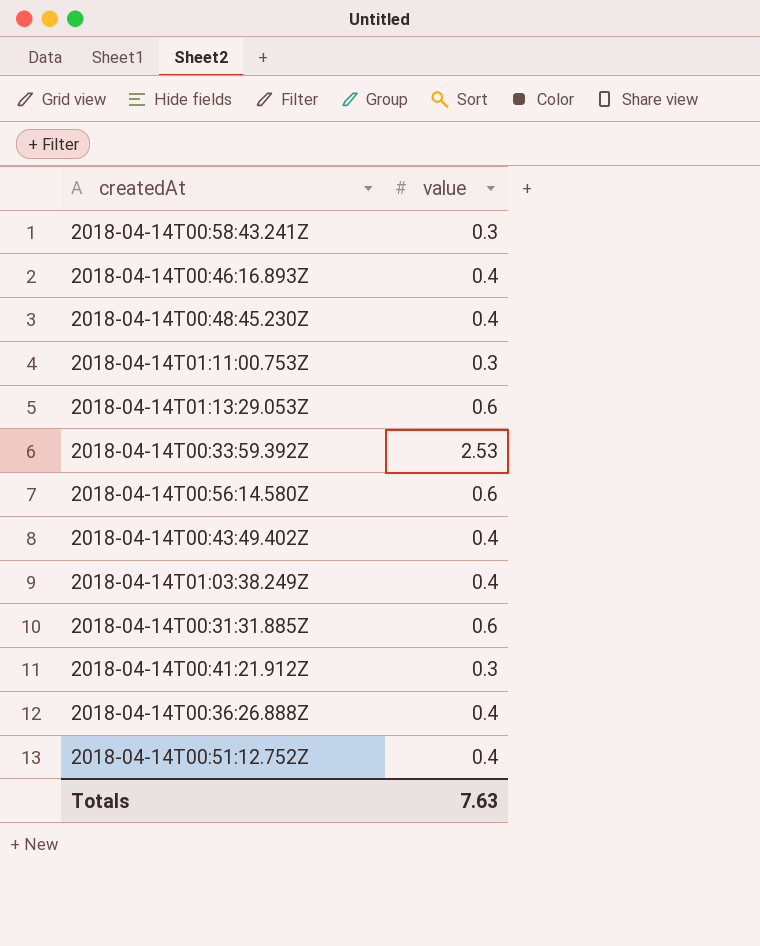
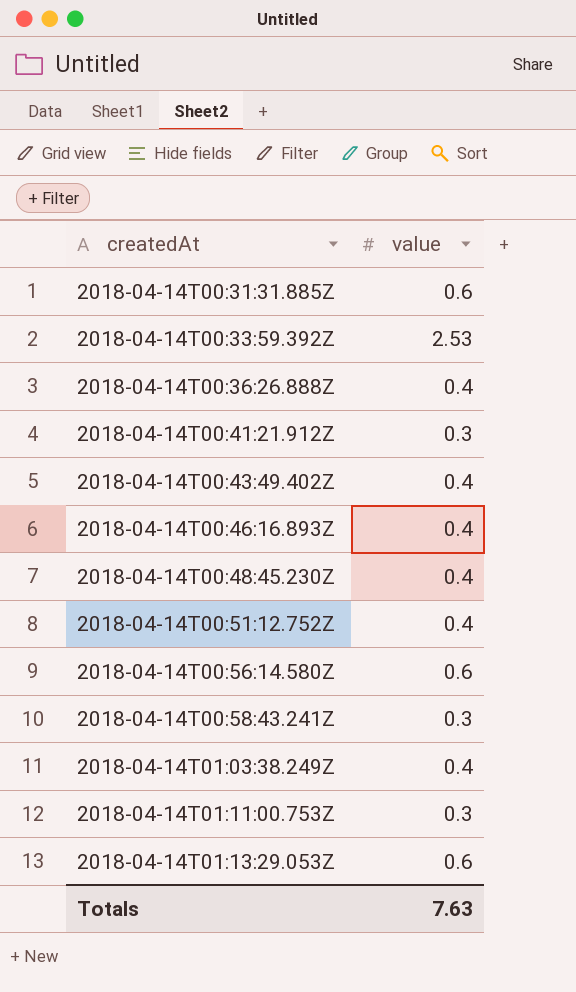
row order: none -> createdAt ascending

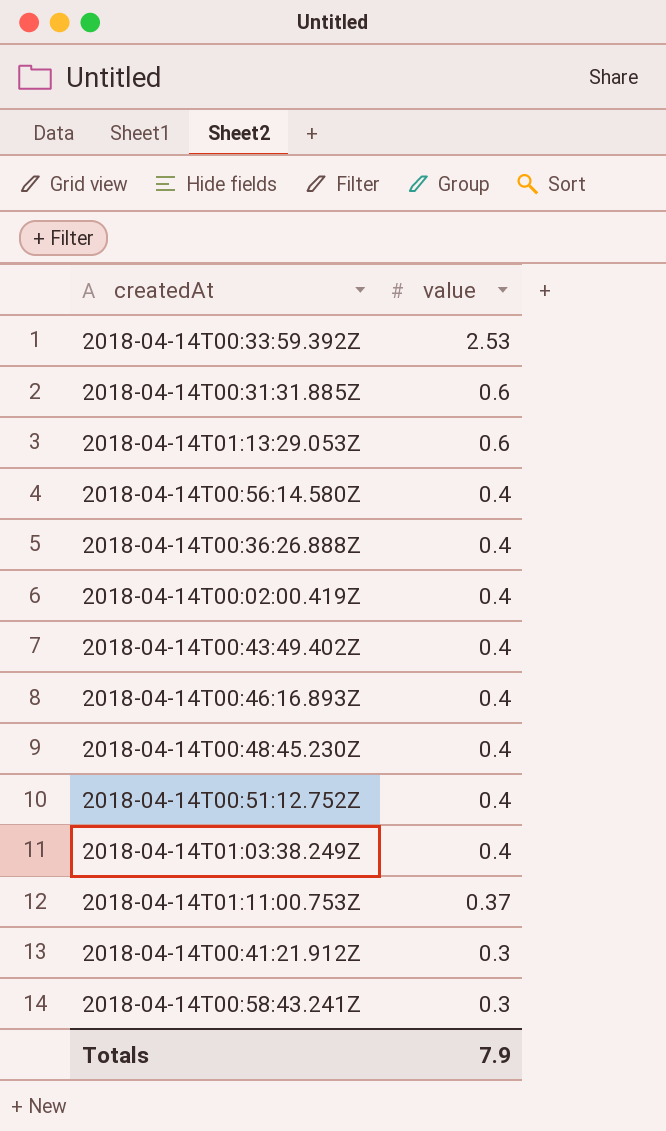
row order: createdAt ascending -> value descending
2018-04-14T00:56:14.580Z | value: 0.6 -> 0.4
row 2018-04-14T00:02:00.419Z: none -> 0.4
2018-04-14T01:11:00.753Z | value: 0.3 -> 0.37
Totals | value: 7.63 -> 7.9

